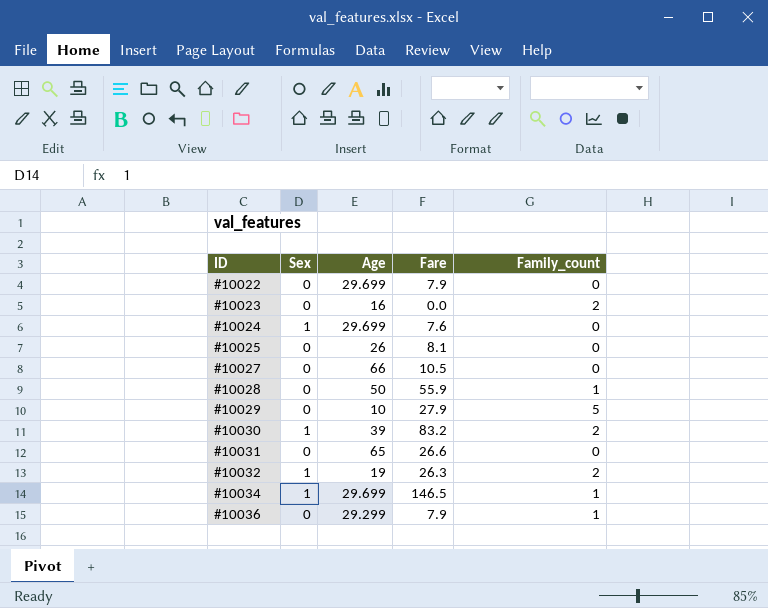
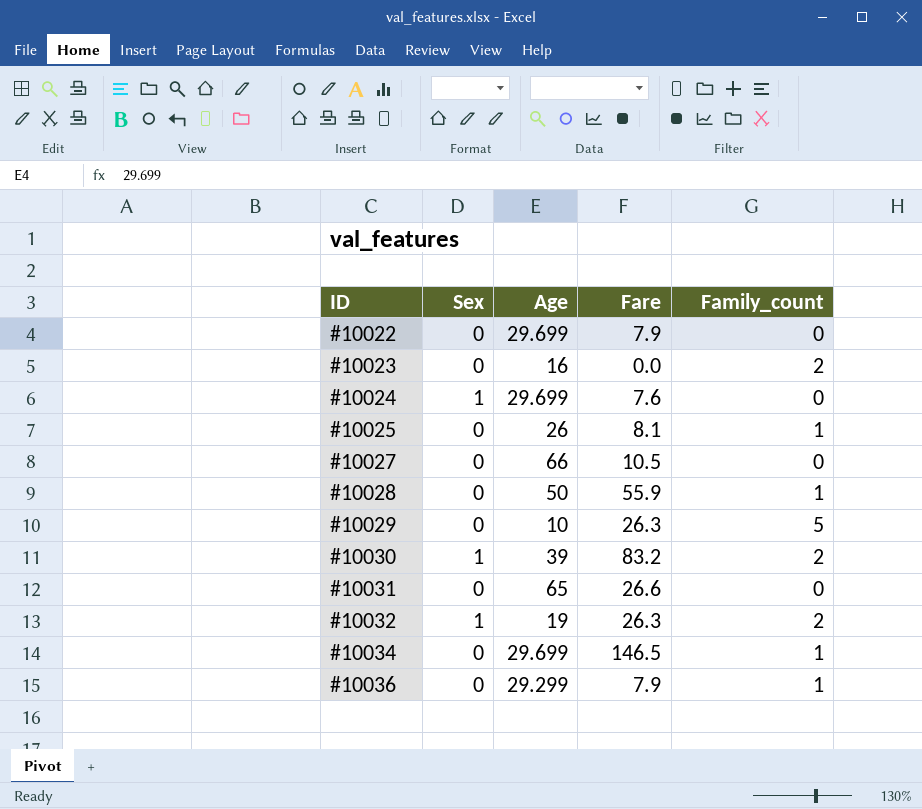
#10025 | Family_count: 0 -> 1
#10029 | Fare: 27.9 -> 26.3
#10034 | Sex: 1 -> 0

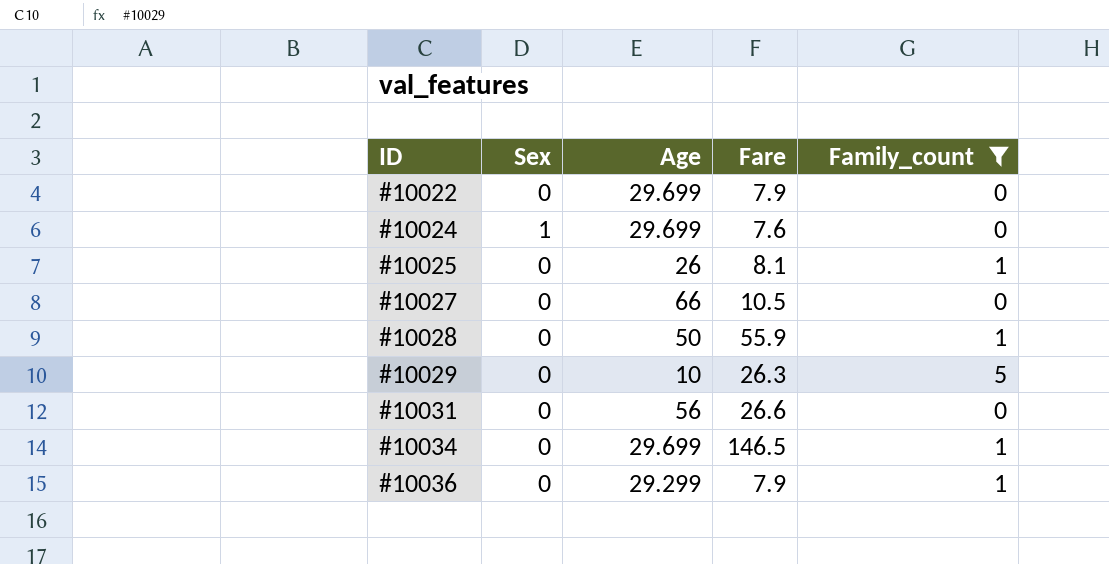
filter: none -> Family_count != 2
#10031 | Age: 65 -> 56

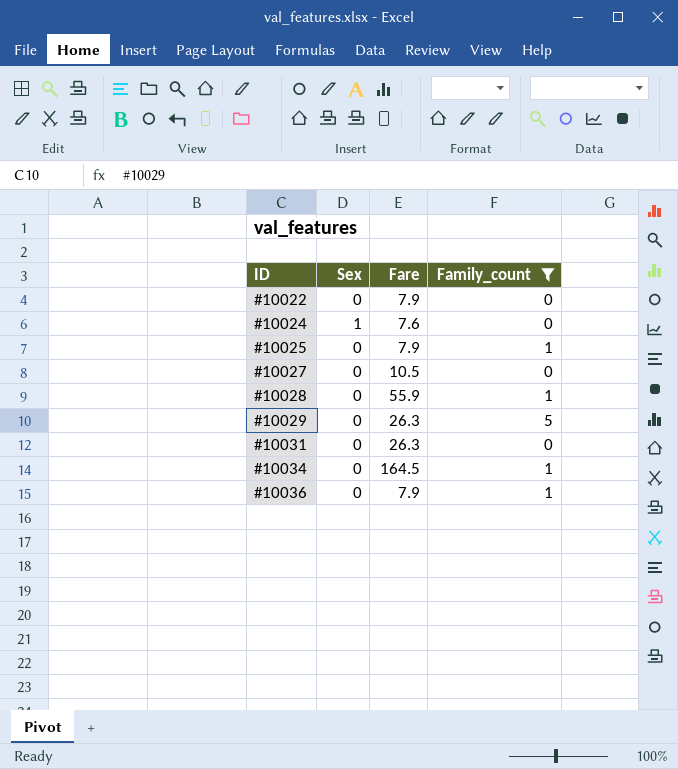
column Age | position: 3 -> none
#10025 | Fare: 8.1 -> 7.9
#10031 | Fare: 26.6 -> 26.3
#10034 | Fare: 146.5 -> 164.5

